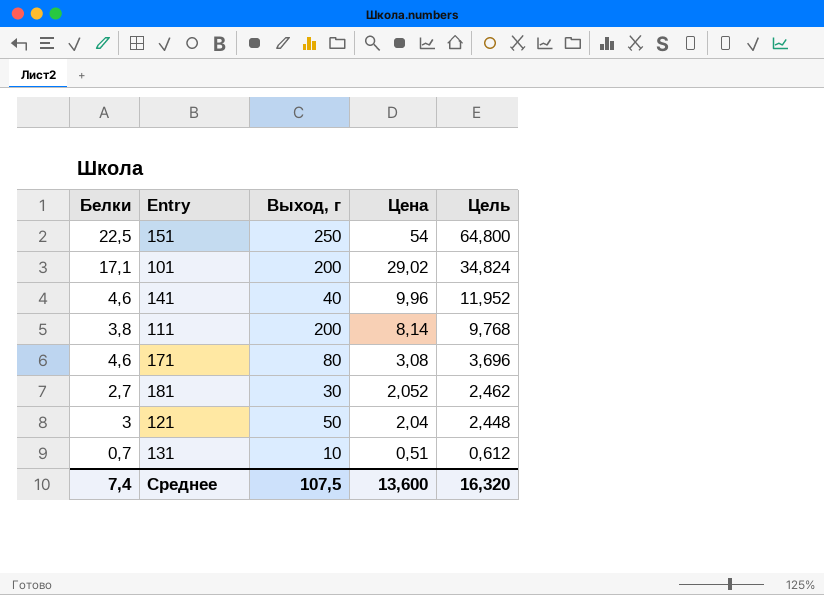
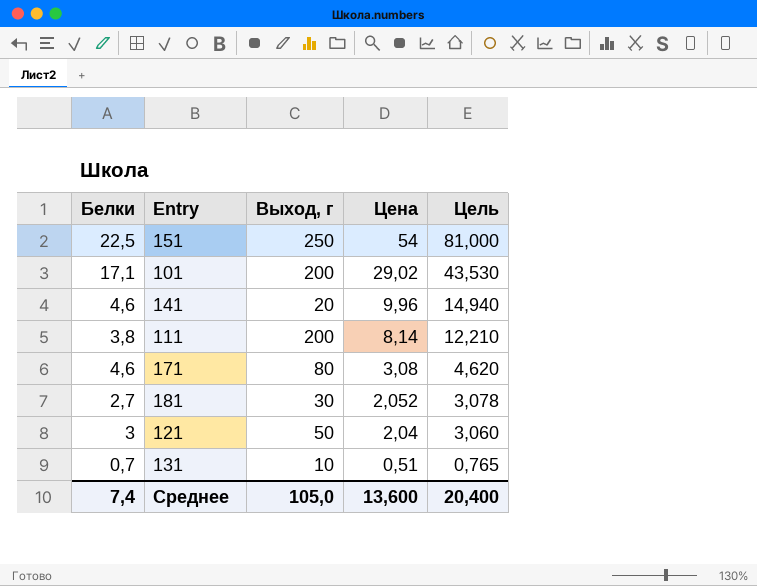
column Цель | formula: [Цена] * 1,2 -> [Цена] * 1,5
141 | Выход, г: 40 -> 20
Среднее | Выход, г: 107,5 -> 105,0
Среднее | Цель: 16,320 -> 20,400

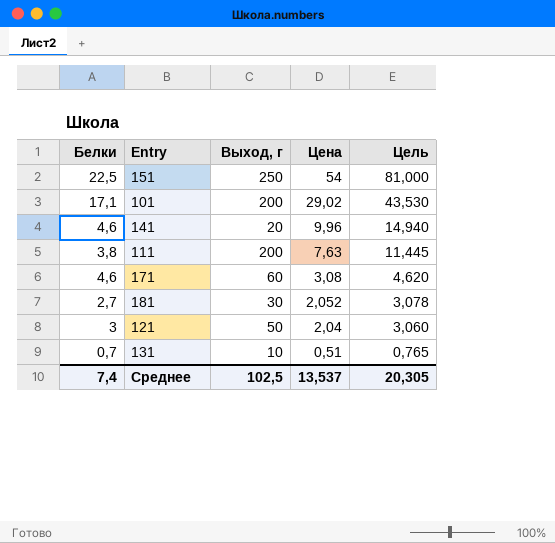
111 | Цена: 8,14 -> 7,63
111 | Цель: 12,210 -> 11,445
171 | Выход, г: 80 -> 60
Среднее | Выход, г: 105,0 -> 102,5
Среднее | Цена: 13,600 -> 13,537
Среднее | Цель: 20,400 -> 20,305

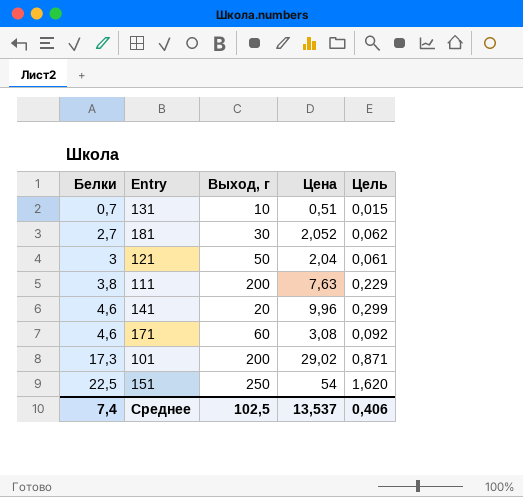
row order: Цена descending -> Белки ascending
column Цель | formula: [Цена] * 1,5 -> [Цена] * 0,03
101 | Белки: 17,1 -> 17,3
Среднее | Цель: 20,305 -> 0,406

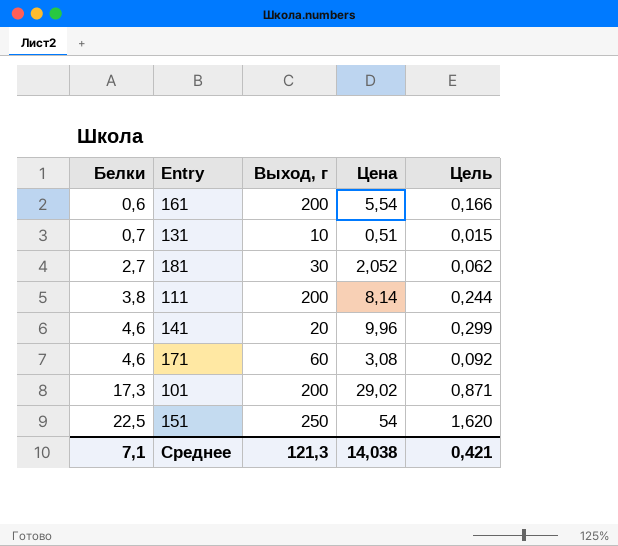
row 121: 3 | 50 | 2,04 | 0,061 -> none
row 161: none -> 0,6 | 200 | 5,54 | 0,166
111 | Цена: 7,63 -> 8,14
111 | Цель: 0,229 -> 0,244
Среднее | Белки: 7,4 -> 7,1
Среднее | Выход, г: 102,5 -> 121,3
Среднее | Цена: 13,537 -> 14,038
Среднее | Цель: 0,406 -> 0,421

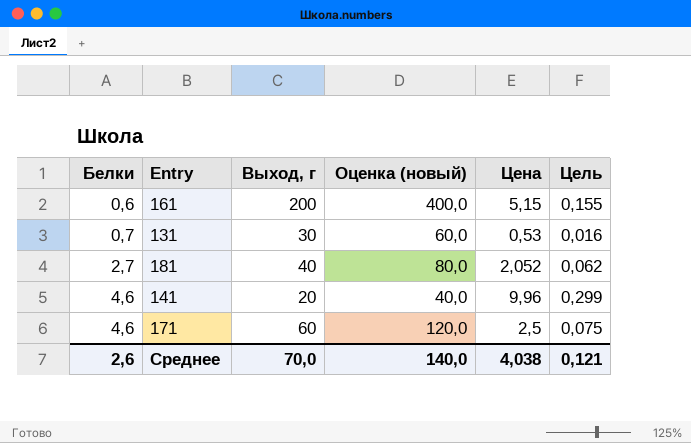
column Оценка (новый) | formula: none -> [Выход, г] * 2
row 111: 3,8 | 200 | 8,14 | 0,244 -> none
row 101: 17,3 | 200 | 29,02 | 0,871 -> none
row 151: 22,5 | 250 | 54 | 1,620 -> none
161 | Цена: 5,54 -> 5,15
161 | Цель: 0,166 -> 0,155
131 | Выход, г: 10 -> 30
131 | Цена: 0,51 -> 0,53
131 | Цель: 0,015 -> 0,016
181 | Выход, г: 30 -> 40
171 | Цена: 3,08 -> 2,5
171 | Цель: 0,092 -> 0,075
Среднее | Белки: 7,1 -> 2,6
Среднее | Выход, г: 121,3 -> 70,0
Среднее | Цена: 14,038 -> 4,038
Среднее | Цель: 0,421 -> 0,121

